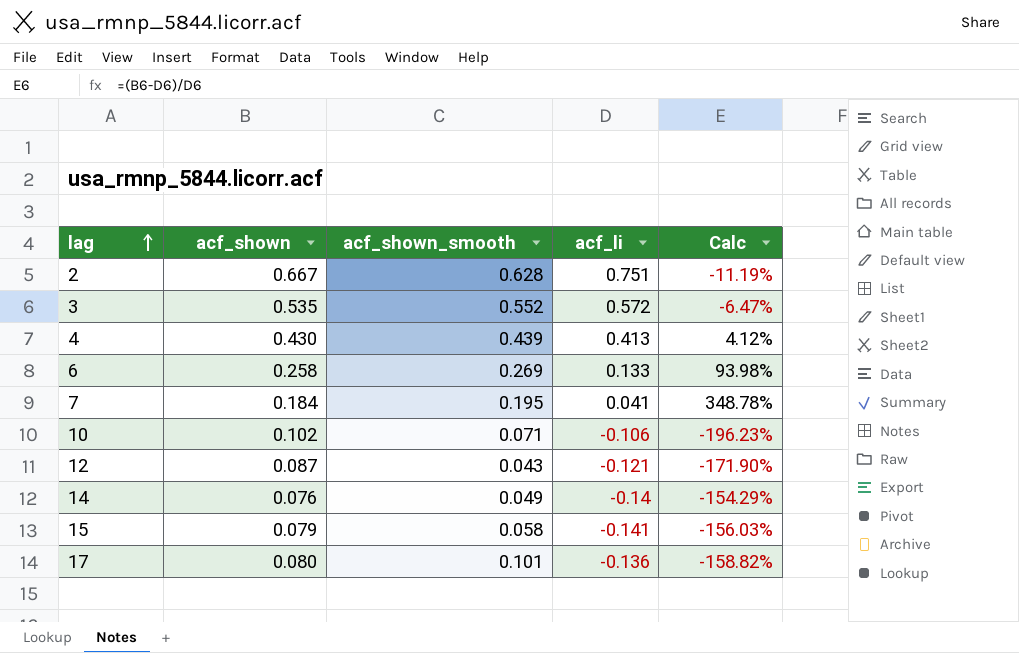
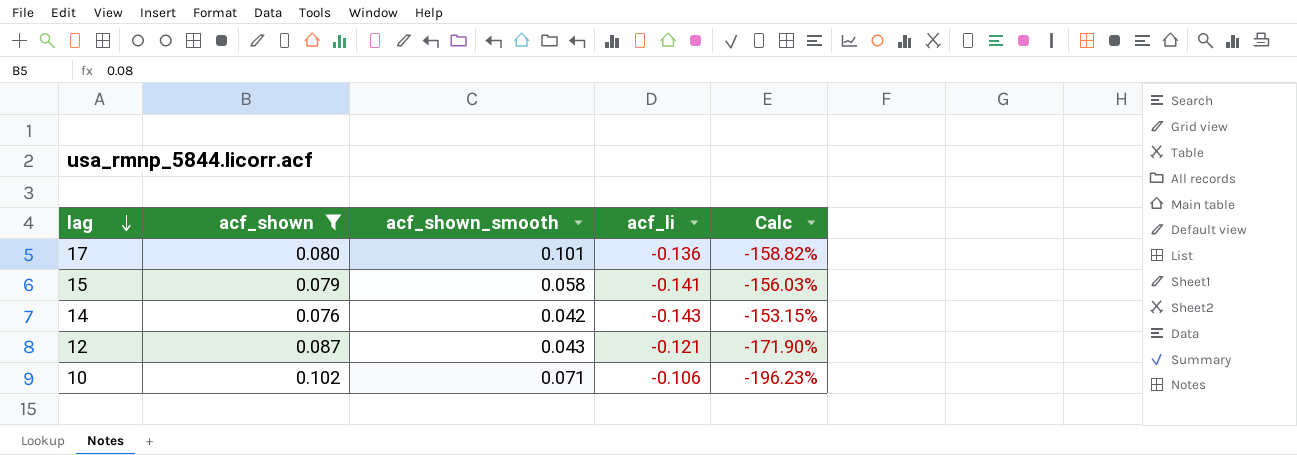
filter: none -> acf_shown <= 0.102
row order: lag ascending -> lag descending
14 | acf_shown_smooth: 0.049 -> 0.042
14 | acf_li: -0.14 -> -0.143
14 | Calc: -154.29% -> -153.15%

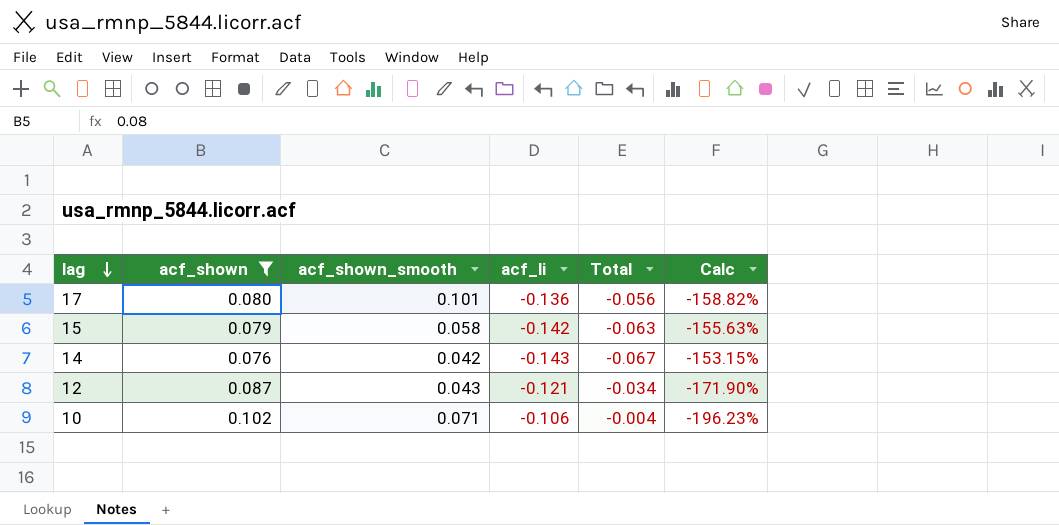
column Total | formula: none -> [acf_shown] + [acf_li]
15 | acf_li: -0.141 -> -0.142
15 | Calc: -156.03% -> -155.63%

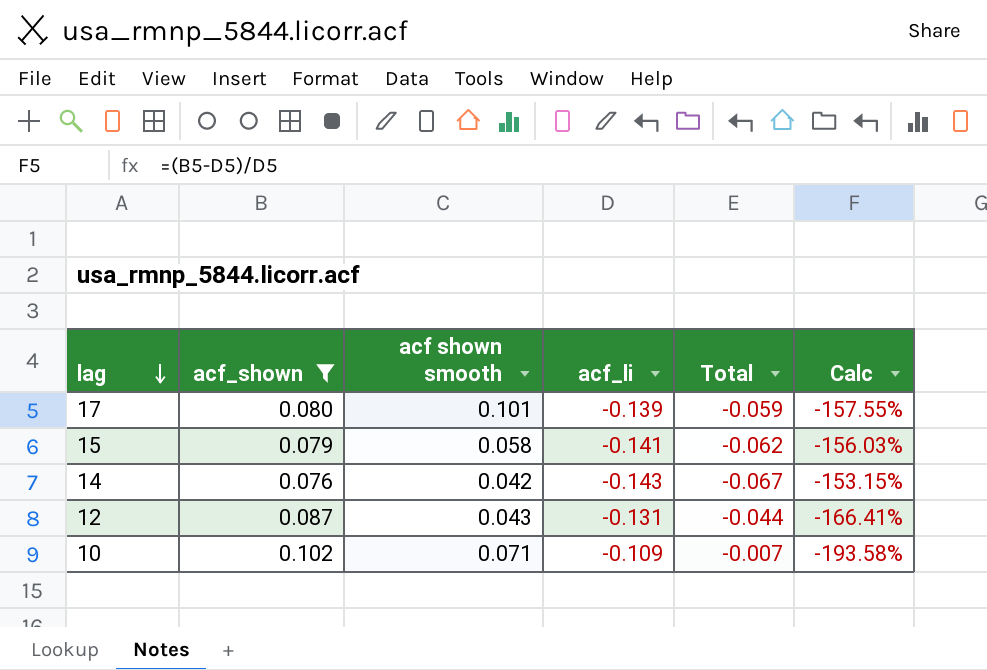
column name: acf_shown_smooth -> acf shown smooth
17 | acf_li: -0.136 -> -0.139
17 | Total: -0.056 -> -0.059
17 | Calc: -158.82% -> -157.55%
15 | acf_li: -0.142 -> -0.141
15 | Total: -0.063 -> -0.062
15 | Calc: -155.63% -> -156.03%
12 | acf_li: -0.121 -> -0.131
12 | Total: -0.034 -> -0.044
12 | Calc: -171.90% -> -166.41%
10 | acf_li: -0.106 -> -0.109
10 | Total: -0.004 -> -0.007
10 | Calc: -196.23% -> -193.58%

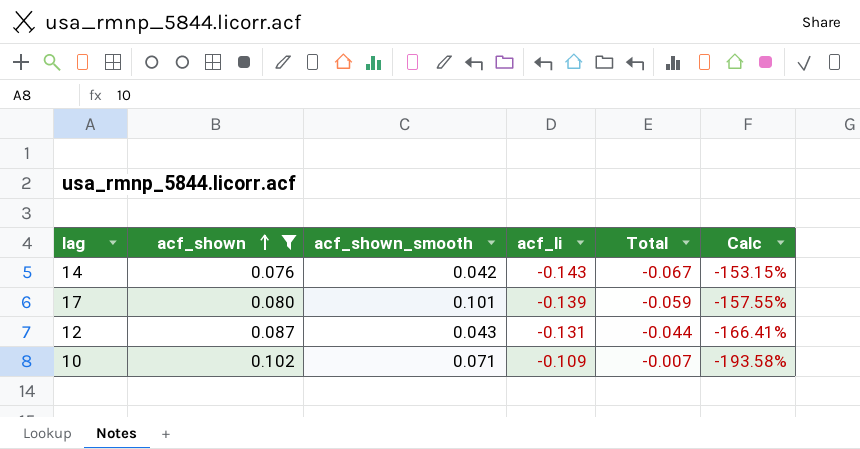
row order: lag descending -> acf_shown ascending
column name: acf shown smooth -> acf_shown_smooth
row 15: 0.079 | 0.058 | -0.141 | -0.062 | -156.03% -> none

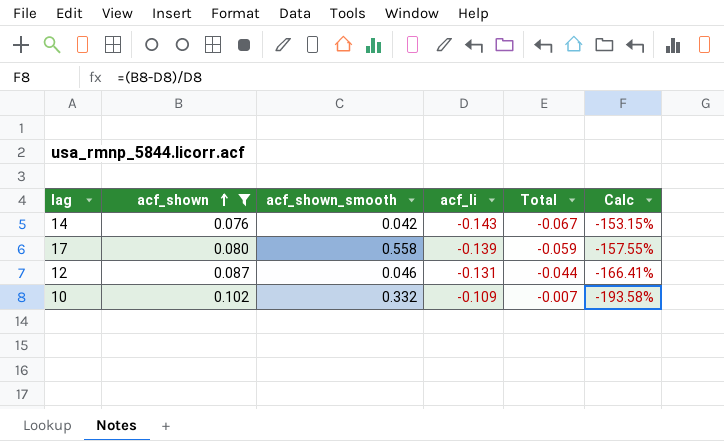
17 | acf_shown_smooth: 0.101 -> 0.558
12 | acf_shown_smooth: 0.043 -> 0.046
10 | acf_shown_smooth: 0.071 -> 0.332

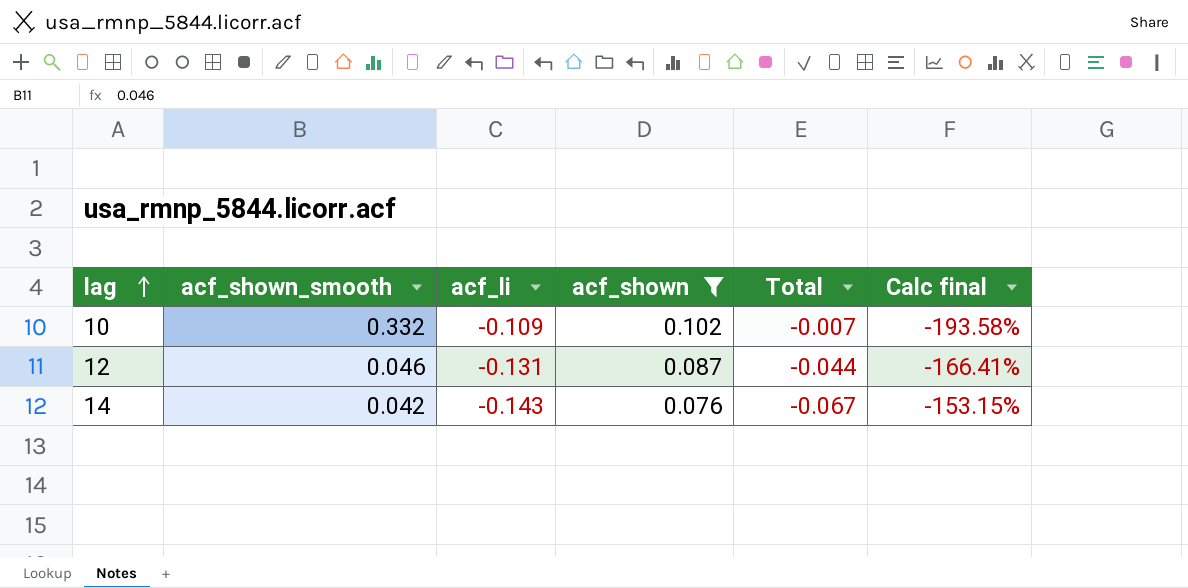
row order: acf_shown ascending -> lag ascending
column acf_shown | position: 2 -> 4
column name: Calc -> Calc final
row 17: 0.080 | 0.558 | -0.139 | -0.059 | -157.55% -> none

